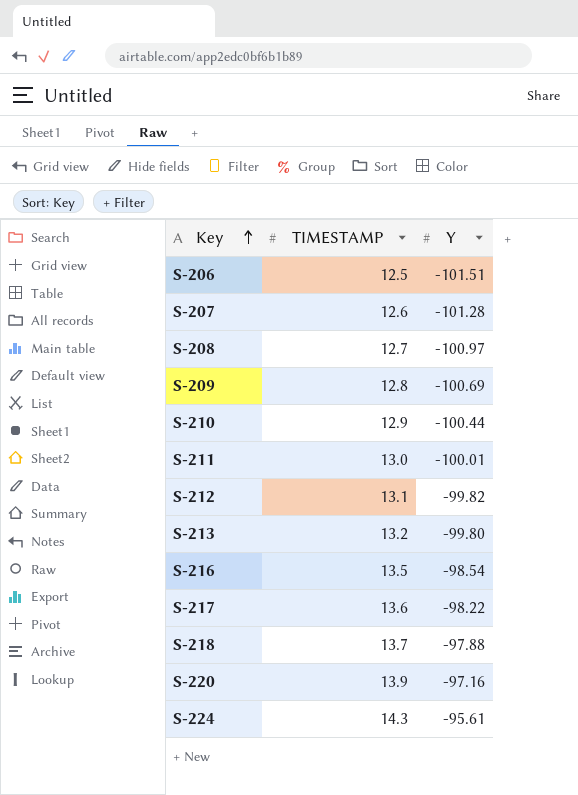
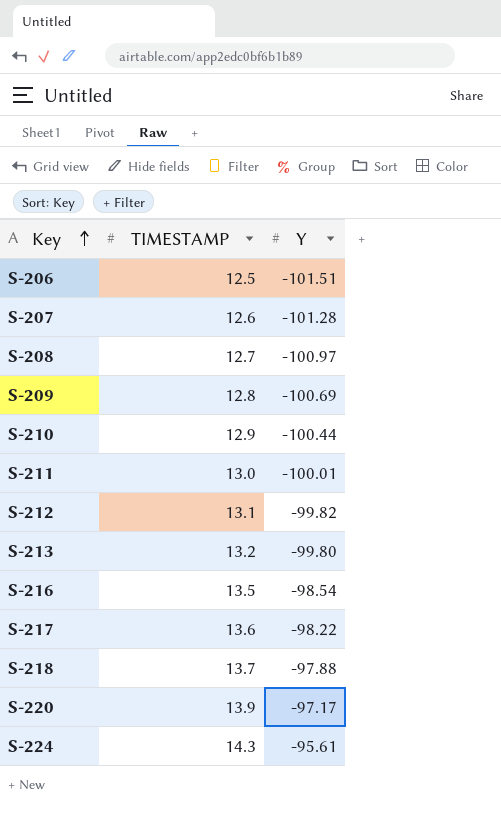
S-220 | Y: -97.16 -> -97.17

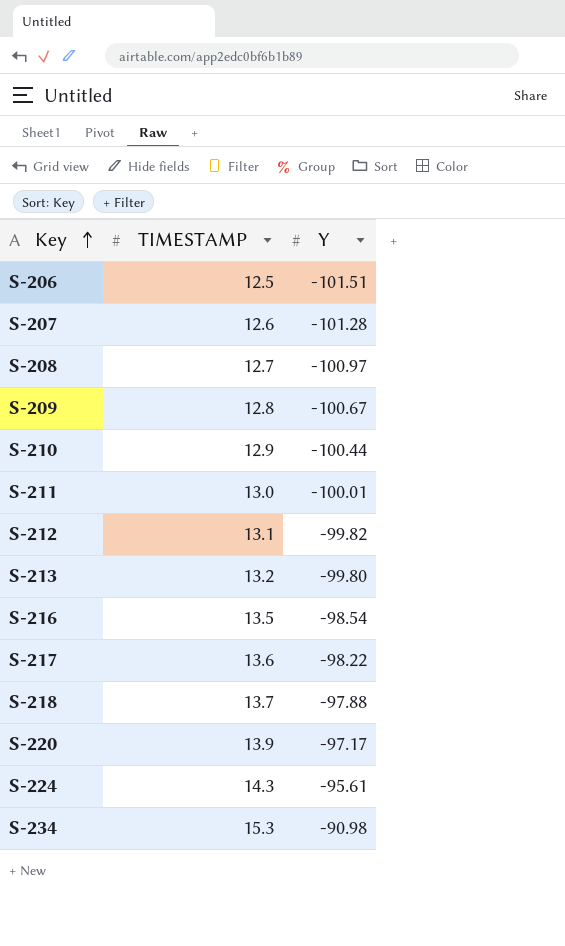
S-209 | Y: -100.69 -> -100.67
row S-234: none -> 15.3 | -90.98

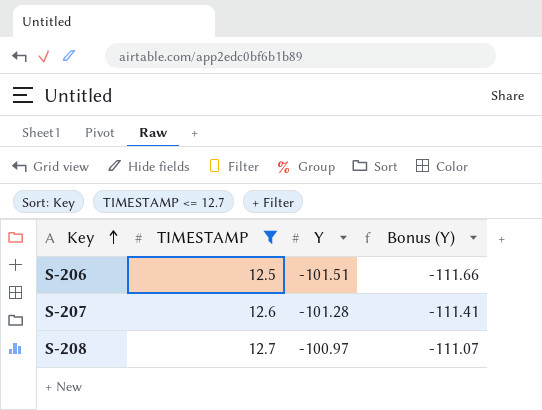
filter: none -> TIMESTAMP <= 12.7
column Bonus (Y) | formula: none -> [Y] * 1.1

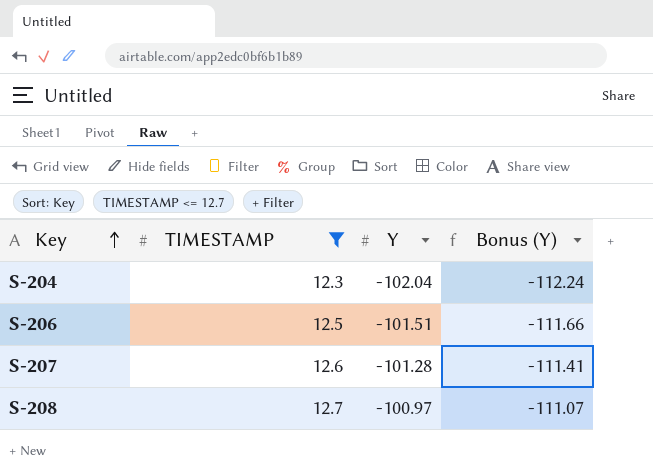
row S-204: none -> 12.3 | -102.04 | -112.24

